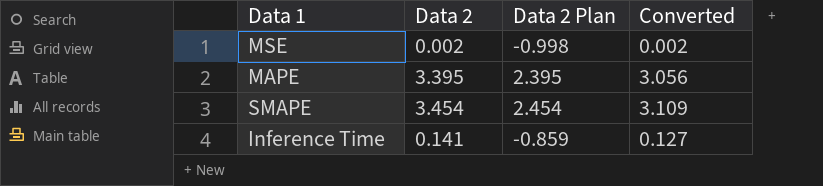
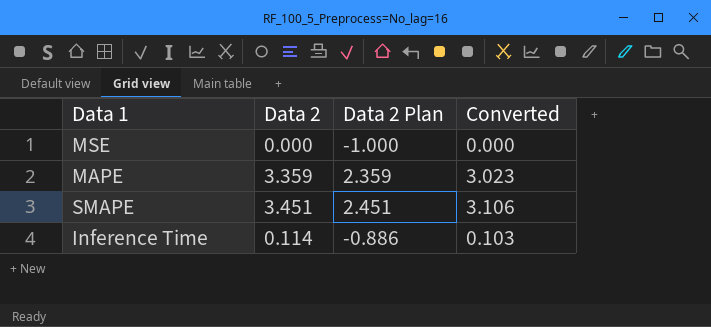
MSE | Data 2: 0.002 -> 0.000
MSE | Data 2 Plan: -0.998 -> -1.000
MSE | Converted: 0.002 -> 0.000
MAPE | Data 2: 3.395 -> 3.359
MAPE | Data 2 Plan: 2.395 -> 2.359
MAPE | Converted: 3.056 -> 3.023
SMAPE | Data 2: 3.454 -> 3.451
SMAPE | Data 2 Plan: 2.454 -> 2.451
SMAPE | Converted: 3.109 -> 3.106
Inference Time | Data 2: 0.141 -> 0.114
Inference Time | Data 2 Plan: -0.859 -> -0.886
Inference Time | Converted: 0.127 -> 0.103

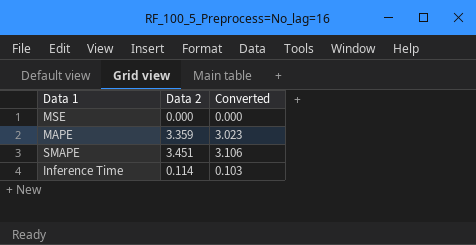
column Data 2 Plan | formula: [Data 2] - 1 -> none

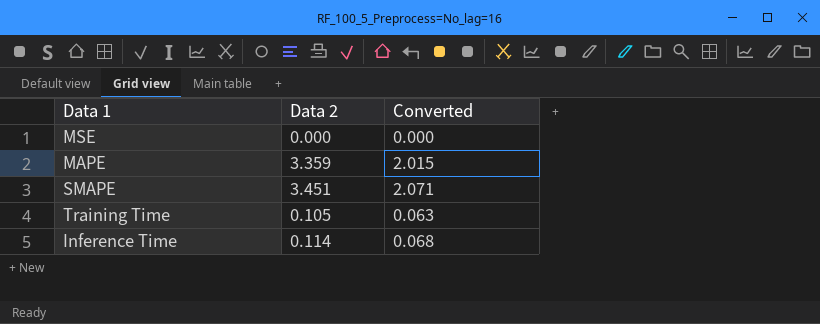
column Converted | formula: [Data 2] * 0.9 -> [Data 2] * 0.6
row Training Time: none -> 0.105 | 0.063

